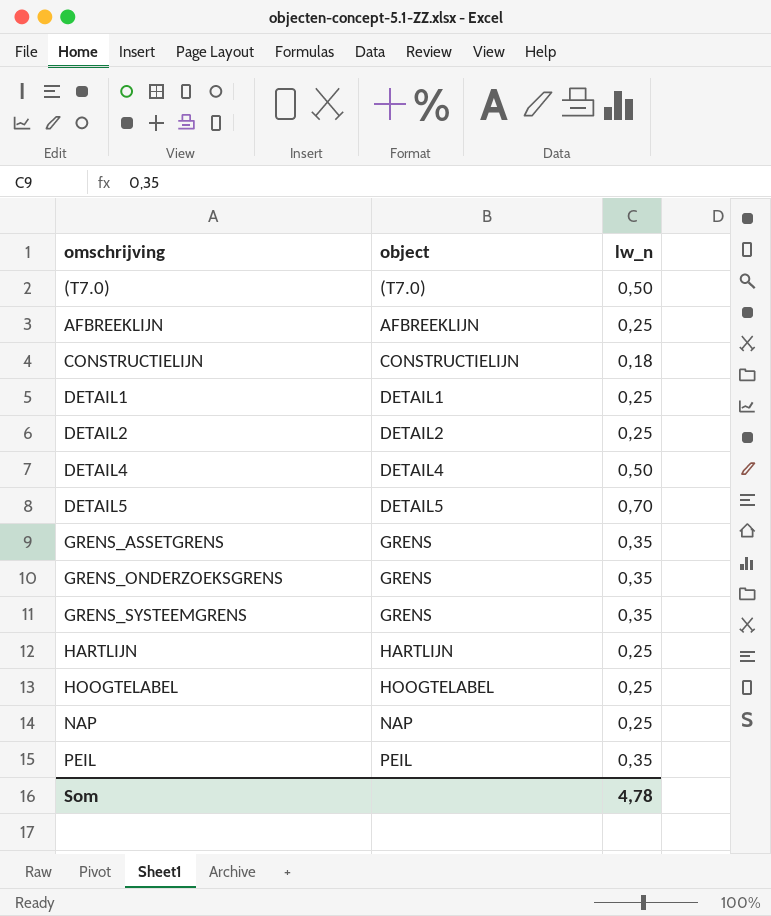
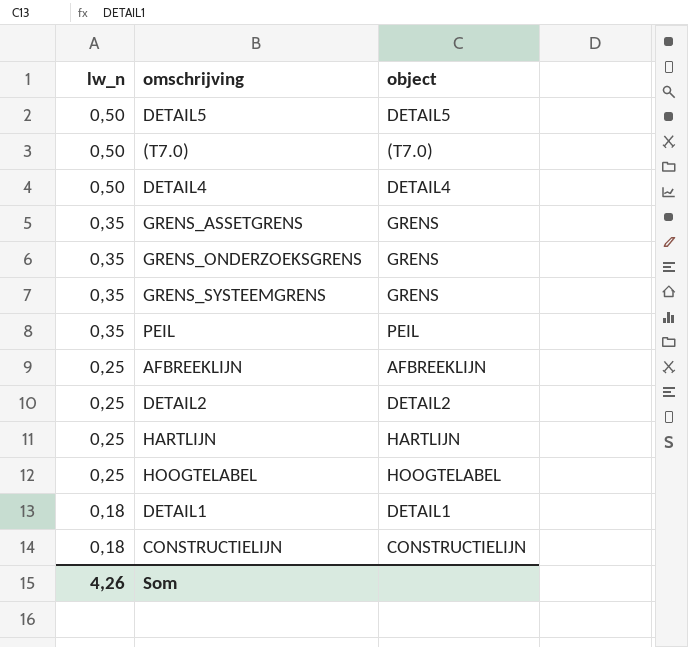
row order: omschrijving ascending -> lw_n descending
column lw_n | position: 3 -> 1
row NAP: NAP | 0,25 -> none
DETAIL5 | lw_n: 0,70 -> 0,50
DETAIL1 | lw_n: 0,25 -> 0,18
Som | lw_n: 4,78 -> 4,26

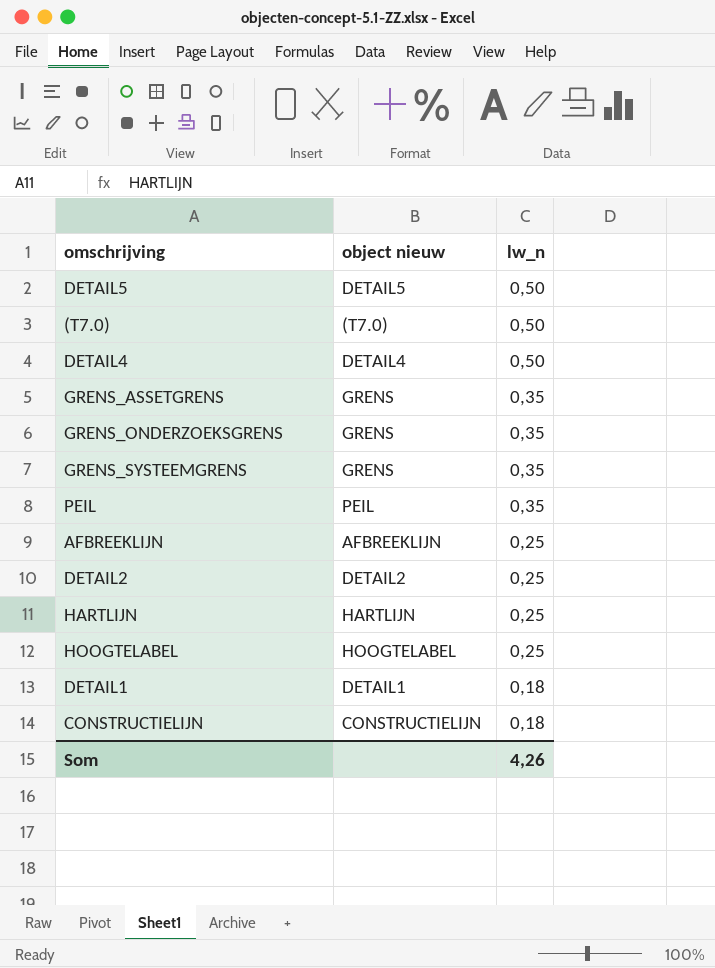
column name: object -> object nieuw
column lw_n | position: 1 -> 3

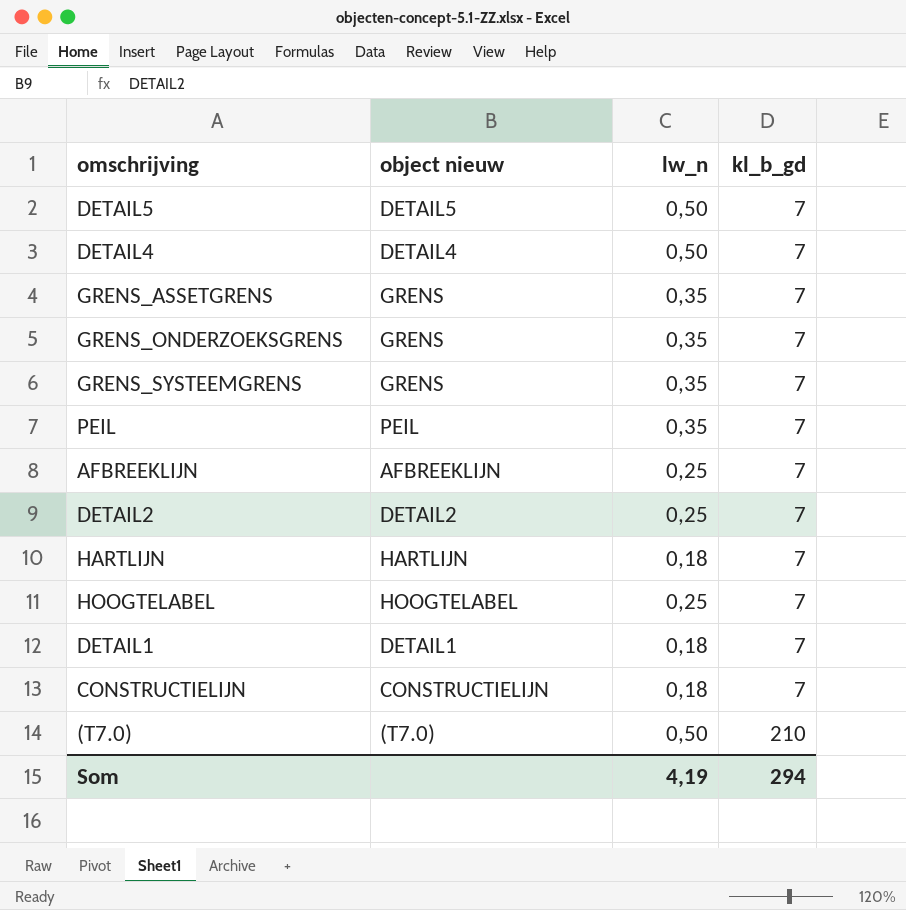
row order: lw_n descending -> kl_b_gd ascending
column kl_b_gd | position: none -> 4
HARTLIJN | lw_n: 0,25 -> 0,18
Som | lw_n: 4,26 -> 4,19

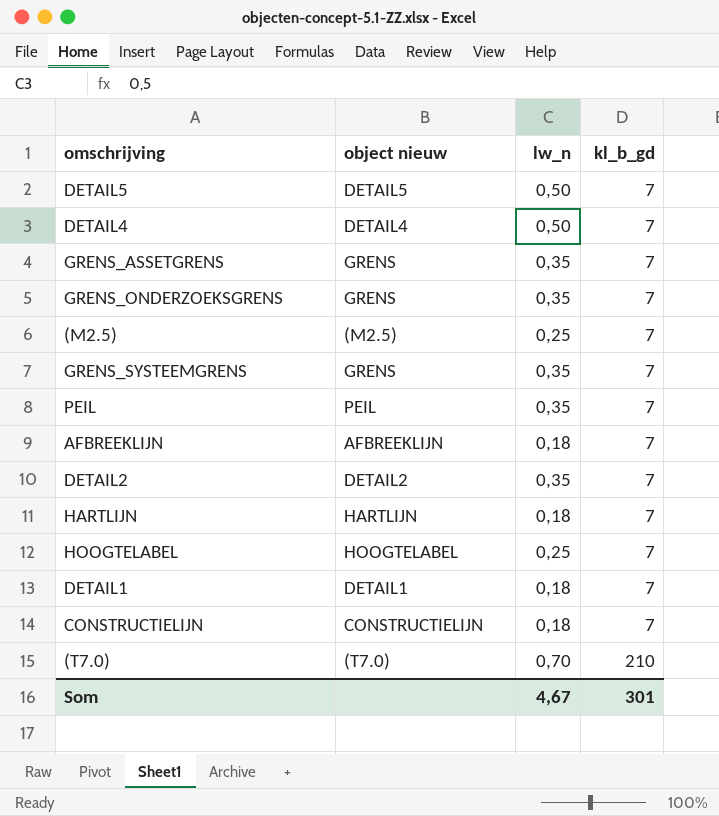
row (M2.5): none -> (M2.5) | 0,25 | 7
AFBREEKLIJN | lw_n: 0,25 -> 0,18
DETAIL2 | lw_n: 0,25 -> 0,35
(T7.0) | lw_n: 0,50 -> 0,70
Som | lw_n: 4,19 -> 4,67
Som | kl_b_gd: 294 -> 301

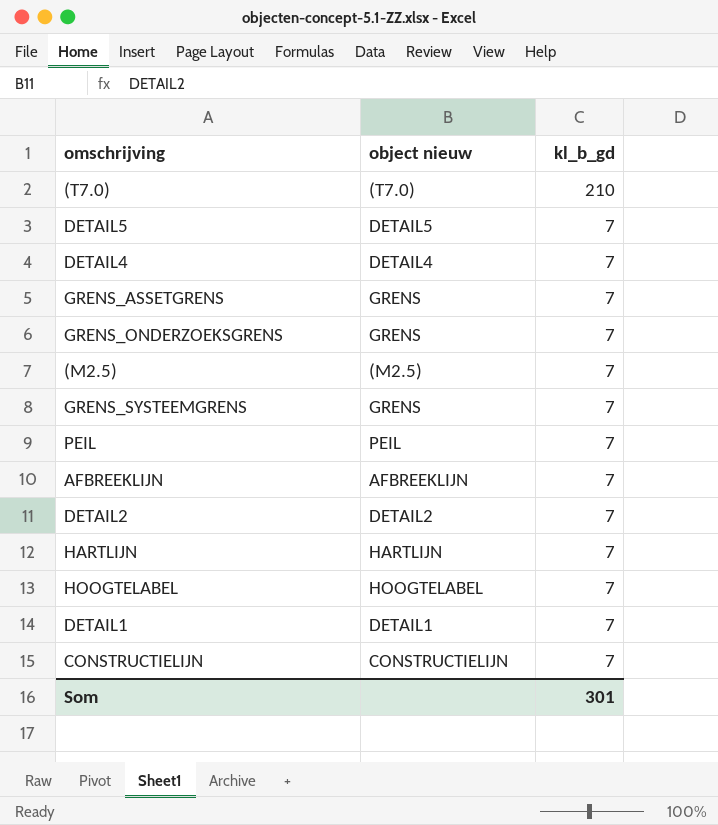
row order: kl_b_gd ascending -> kl_b_gd descending
column lw_n | position: 3 -> none

